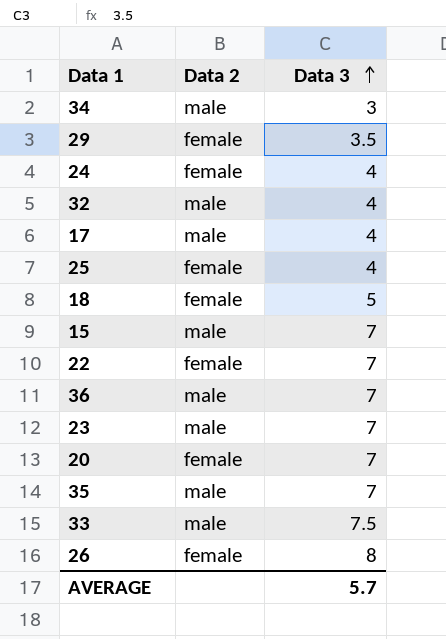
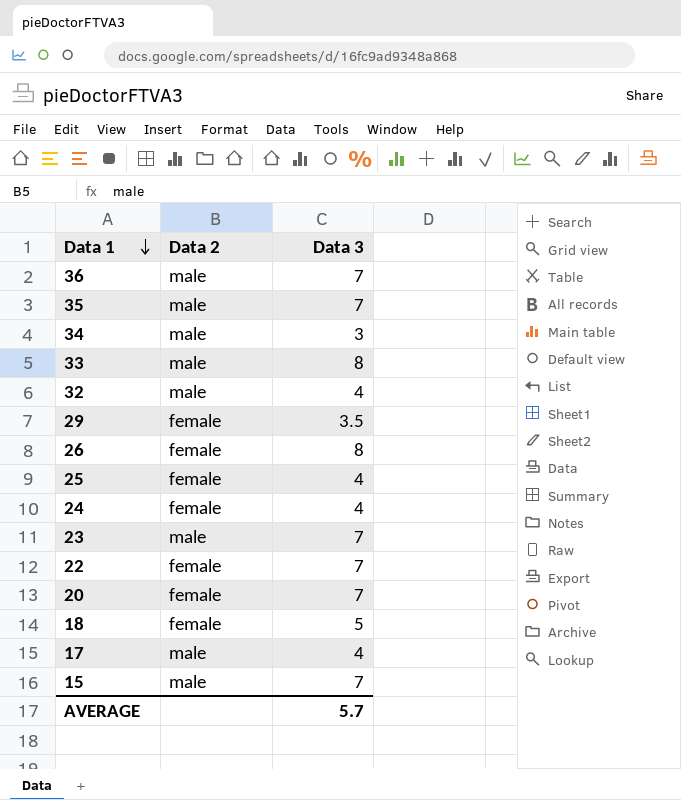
row order: Data 3 ascending -> Data 1 descending
33 | Data 3: 7.5 -> 8

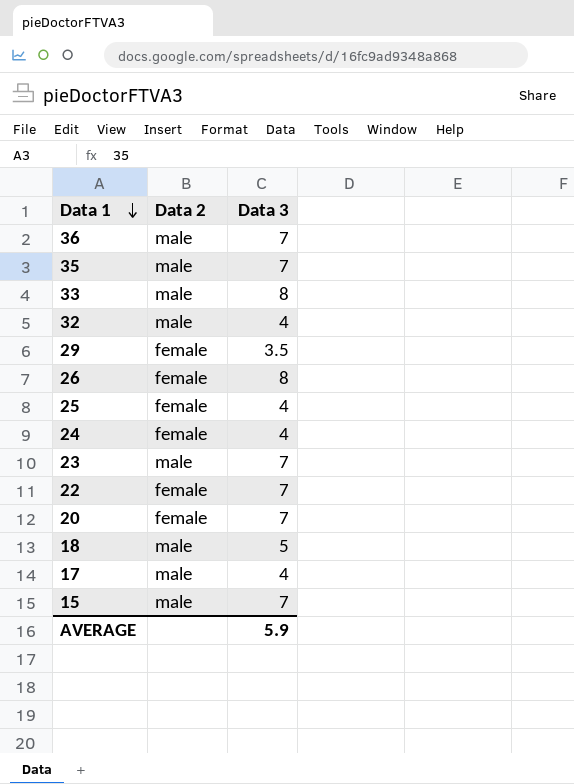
row 34: male | 3 -> none
18 | Data 2: female -> male
AVERAGE | Data 3: 5.7 -> 5.9

